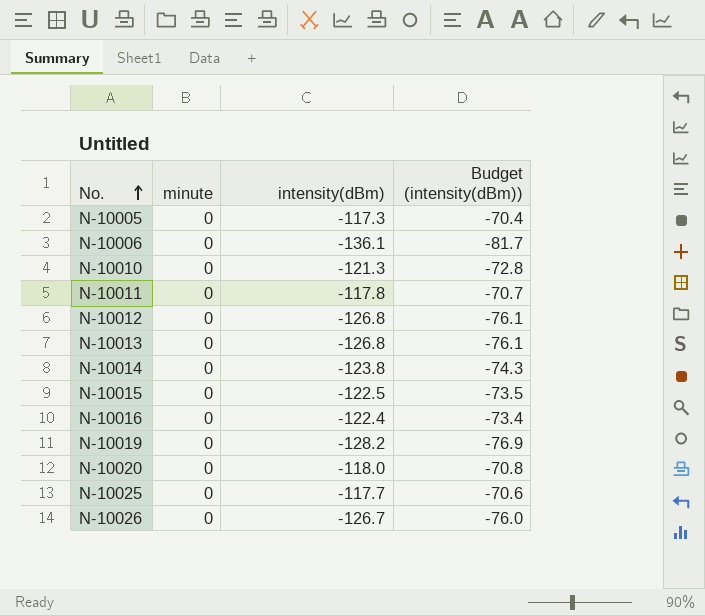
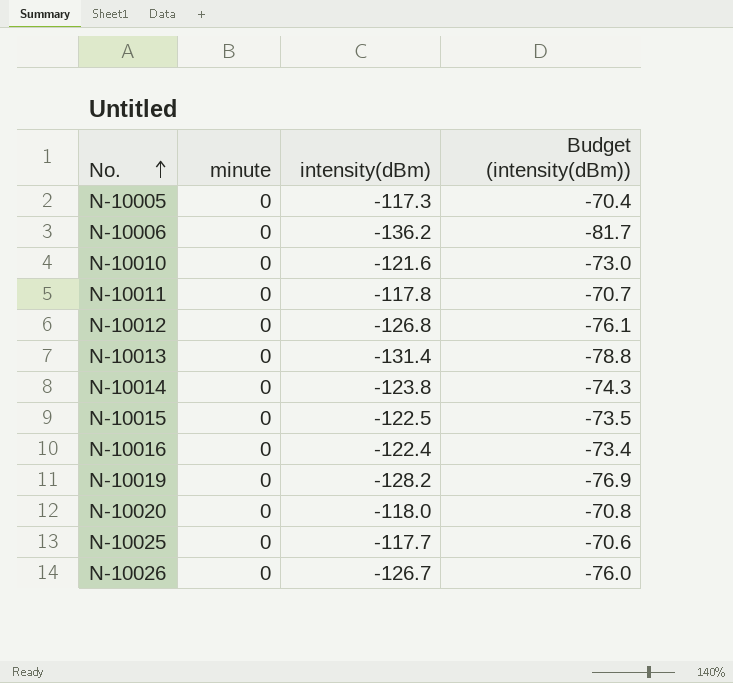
N-10006 | intensity(dBm): -136.1 -> -136.2
N-10010 | intensity(dBm): -121.3 -> -121.6
N-10010 | Budget (intensity(dBm)): -72.8 -> -73.0
N-10013 | intensity(dBm): -126.8 -> -131.4
N-10013 | Budget (intensity(dBm)): -76.1 -> -78.8

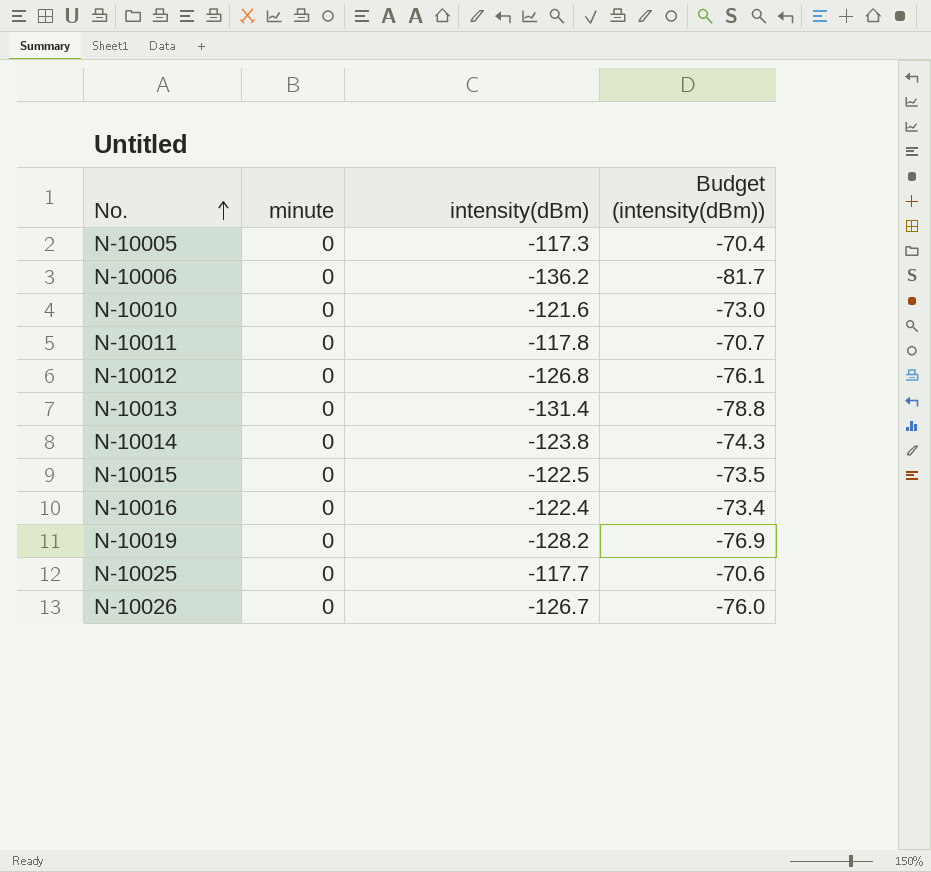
row N-10020: 0 | -118.0 | -70.8 -> none

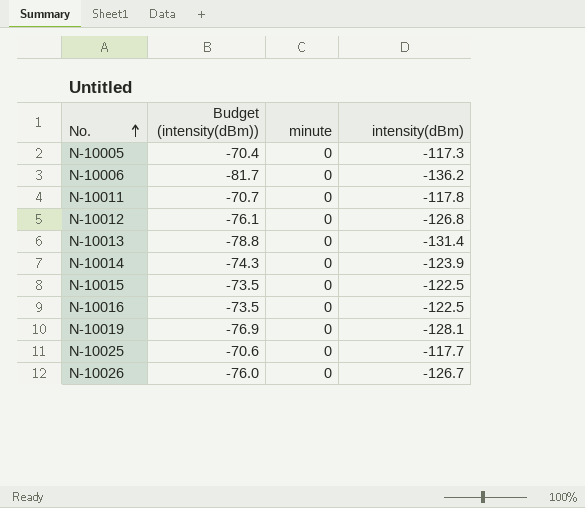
column Budget (intensity(dBm)) | position: 4 -> 2
row N-10010: 0 | -121.6 | -73.0 -> none
N-10014 | intensity(dBm): -123.8 -> -123.9
N-10016 | Budget (intensity(dBm)): -73.4 -> -73.5
N-10016 | intensity(dBm): -122.4 -> -122.5
N-10019 | intensity(dBm): -128.2 -> -128.1

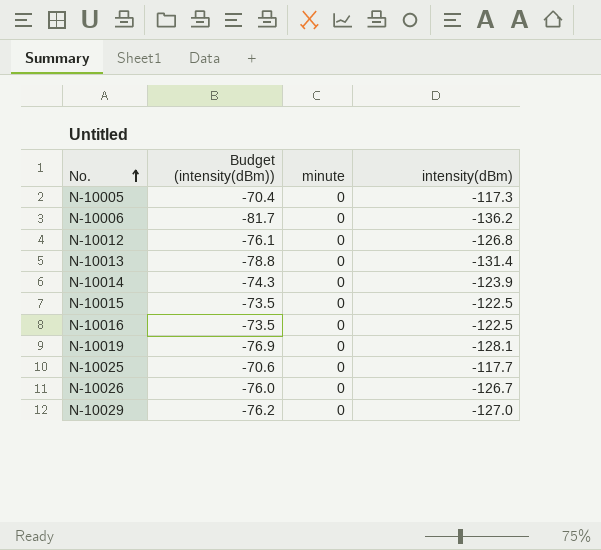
row N-10011: -70.7 | 0 | -117.8 -> none
row N-10029: none -> -76.2 | 0 | -127.0

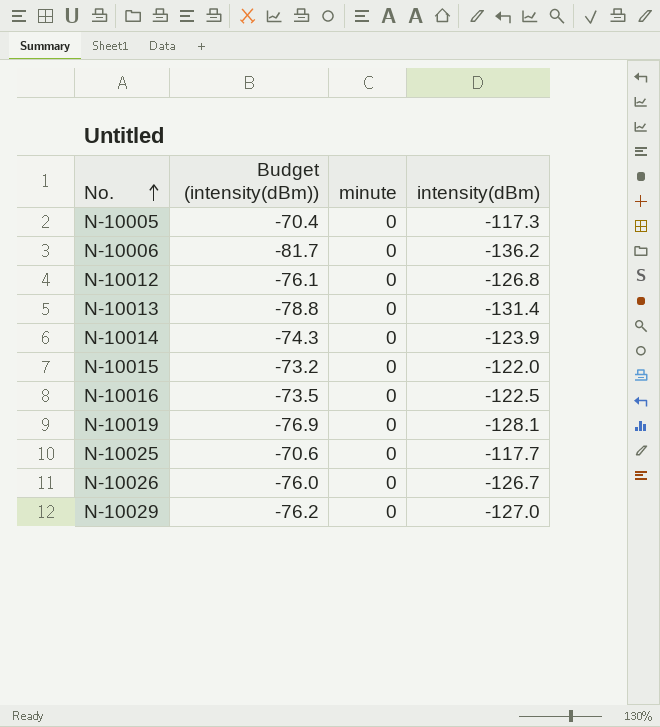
N-10015 | Budget (intensity(dBm)): -73.5 -> -73.2
N-10015 | intensity(dBm): -122.5 -> -122.0

